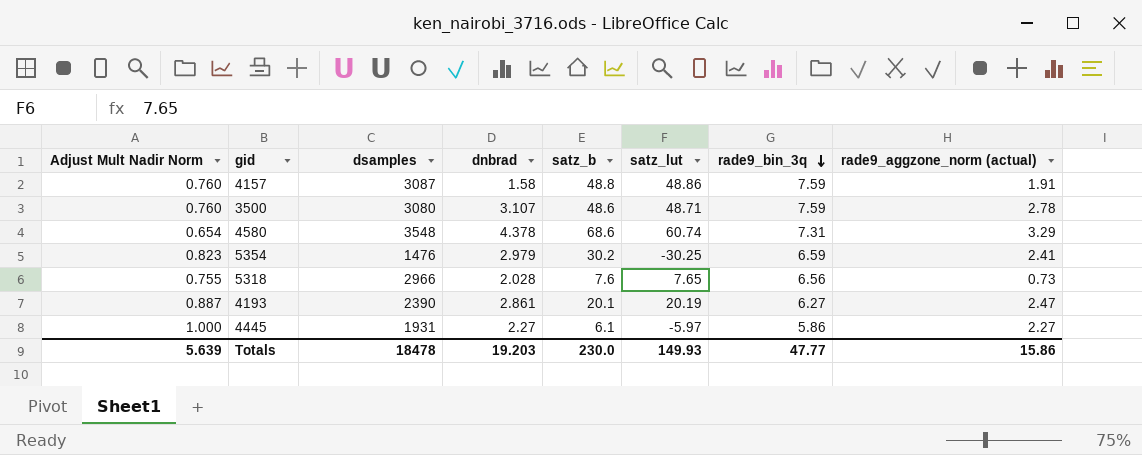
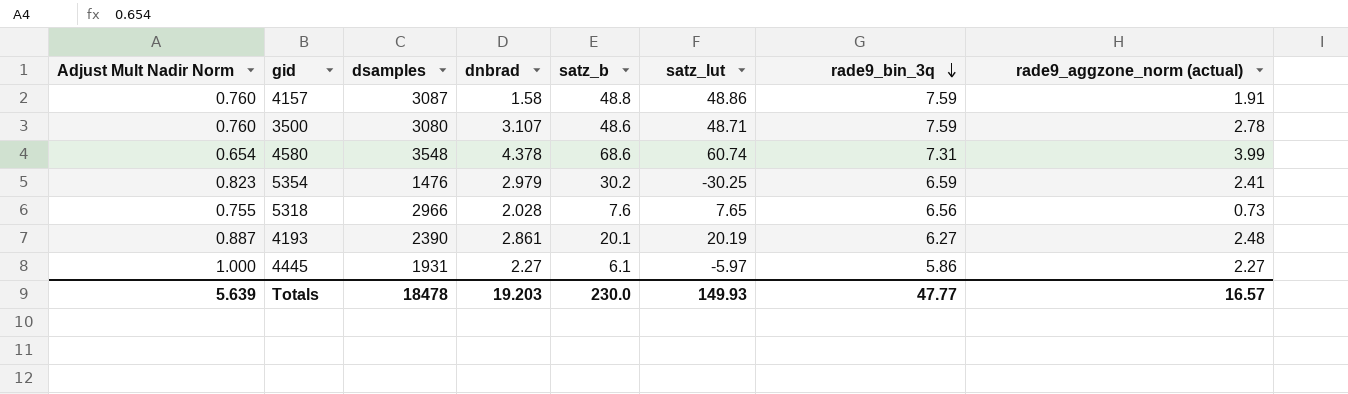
4580 | rade9_aggzone_norm (actual): 3.29 -> 3.99
4193 | rade9_aggzone_norm (actual): 2.47 -> 2.48
Totals | rade9_aggzone_norm (actual): 15.86 -> 16.57

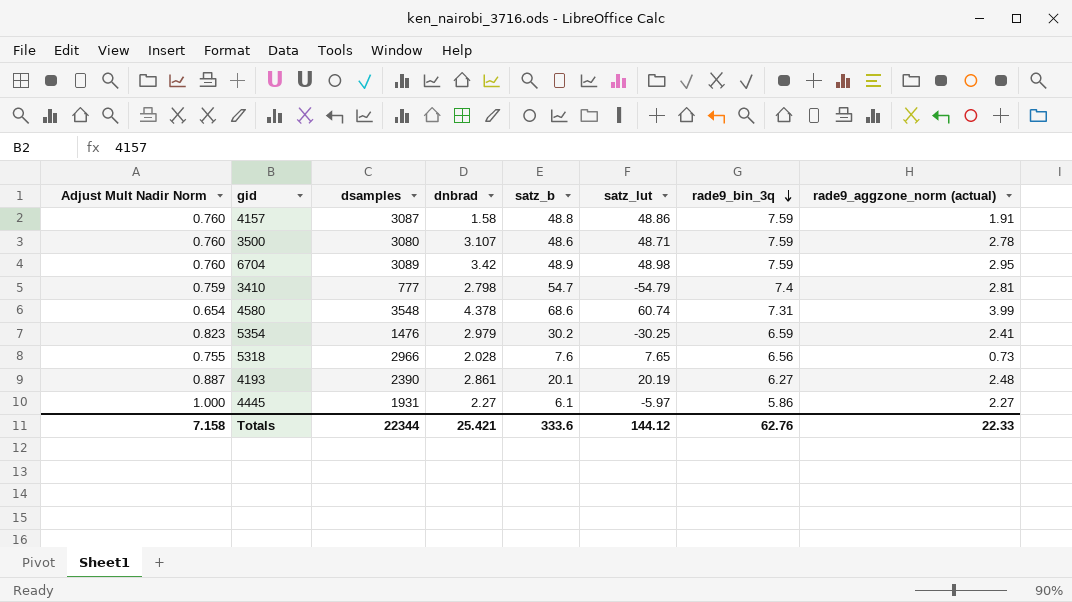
row 6704: none -> 0.760 | 3089 | 3.42 | 48.9 | 48.98 | 7.59 | 2.95
row 3410: none -> 0.759 | 777 | 2.798 | 54.7 | -54.79 | 7.4 | 2.81
Totals | Adjust Mult Nadir Norm: 5.639 -> 7.158
Totals | dsamples: 18478 -> 22344
Totals | dnbrad: 19.203 -> 25.421
Totals | satz_b: 230.0 -> 333.6
Totals | satz_lut: 149.93 -> 144.12
Totals | rade9_bin_3q: 47.77 -> 62.76
Totals | rade9_aggzone_norm (actual): 16.57 -> 22.33

